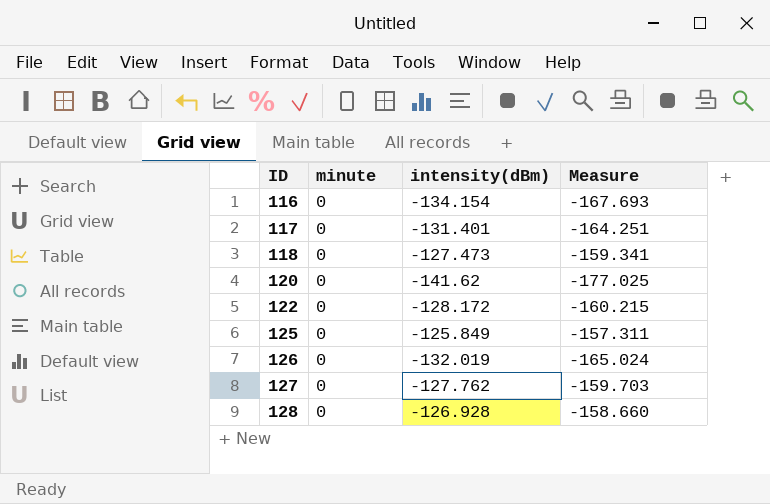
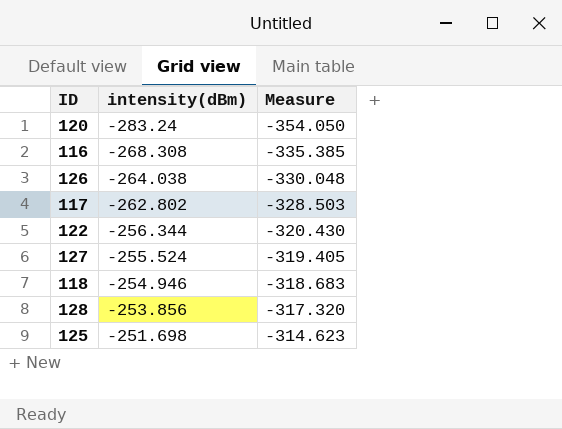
row order: ID ascending -> intensity(dBm) ascending
column minute | position: 2 -> none
120 | intensity(dBm): -141.62 -> -283.24
120 | Measure: -177.025 -> -354.050
116 | intensity(dBm): -134.154 -> -268.308
116 | Measure: -167.693 -> -335.385
126 | intensity(dBm): -132.019 -> -264.038
126 | Measure: -165.024 -> -330.048
117 | intensity(dBm): -131.401 -> -262.802
117 | Measure: -164.251 -> -328.503
122 | intensity(dBm): -128.172 -> -256.344
122 | Measure: -160.215 -> -320.430
127 | intensity(dBm): -127.762 -> -255.524
127 | Measure: -159.703 -> -319.405
118 | intensity(dBm): -127.473 -> -254.946
118 | Measure: -159.341 -> -318.683
128 | intensity(dBm): -126.928 -> -253.856
128 | Measure: -158.660 -> -317.320
125 | intensity(dBm): -125.849 -> -251.698
125 | Measure: -157.311 -> -314.623

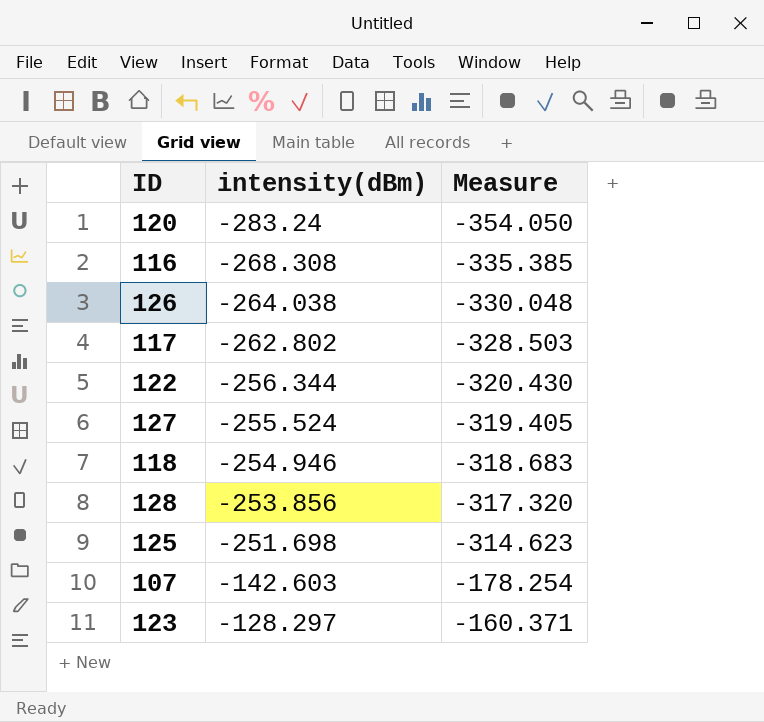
row 107: none -> -142.603 | -178.254
row 123: none -> -128.297 | -160.371

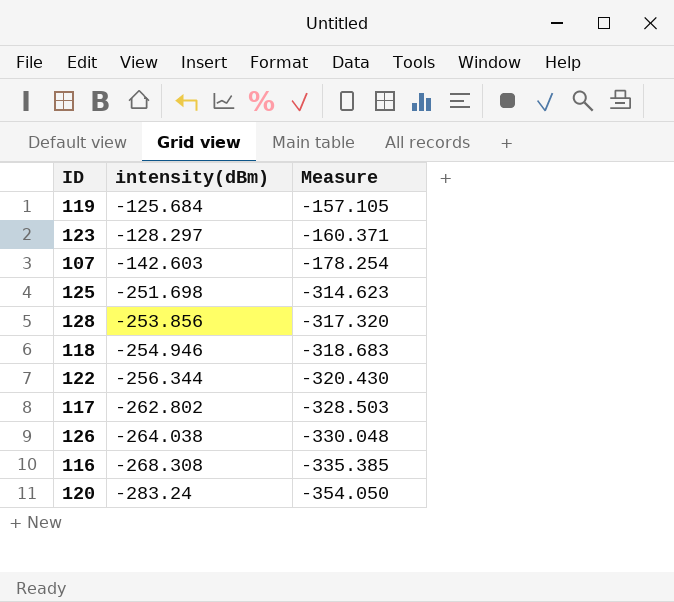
row order: intensity(dBm) ascending -> intensity(dBm) descending
row 127: -255.524 | -319.405 -> none
row 119: none -> -125.684 | -157.105

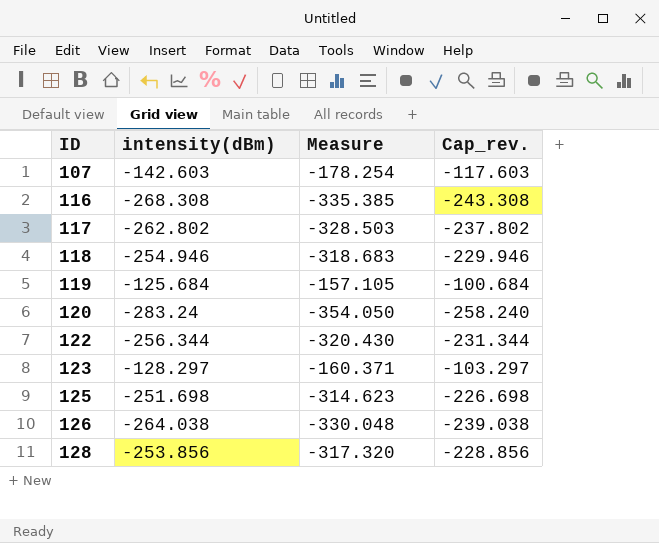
row order: intensity(dBm) descending -> ID ascending
column Cap_rev. | formula: none -> [intensity(dBm)] + 25

